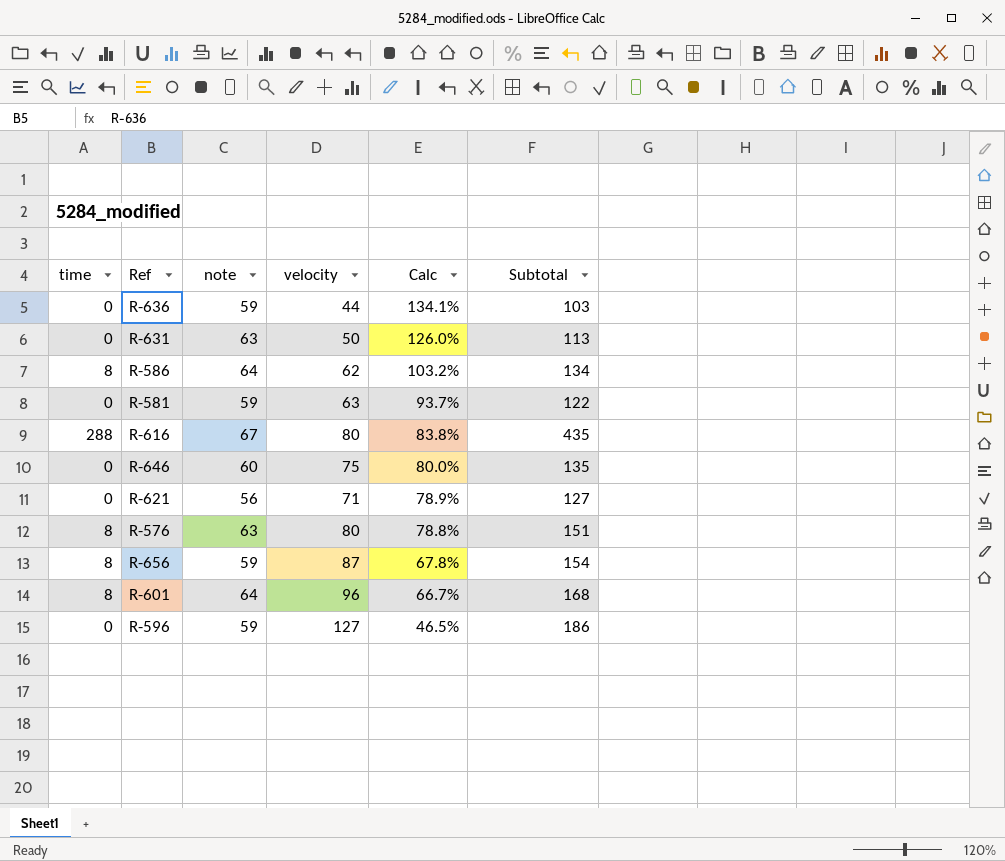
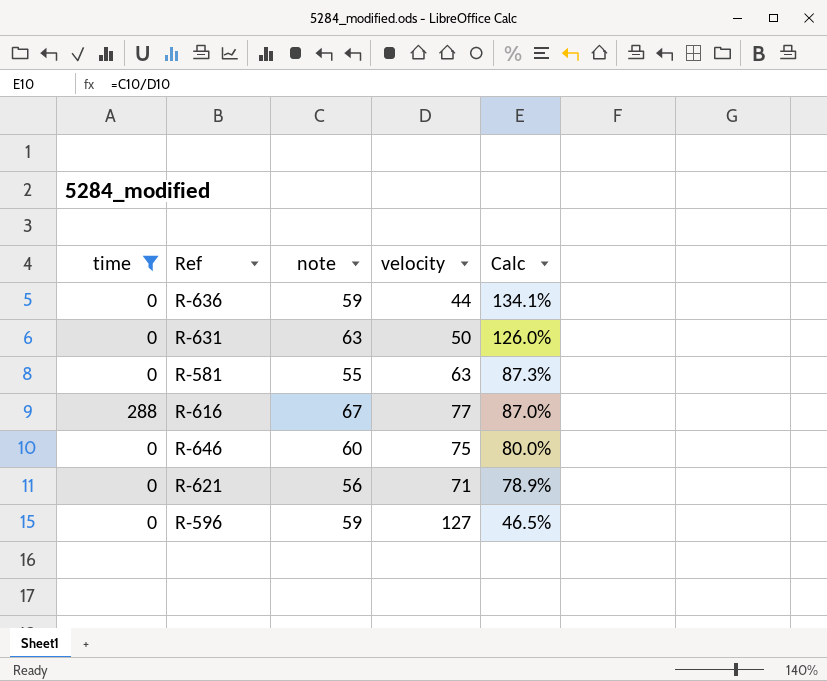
filter: none -> time != 8
column Subtotal | formula: [time] + [note] + [velocity] -> none
R-581 | note: 59 -> 55
R-581 | Calc: 93.7% -> 87.3%
R-616 | velocity: 80 -> 77
R-616 | Calc: 83.8% -> 87.0%

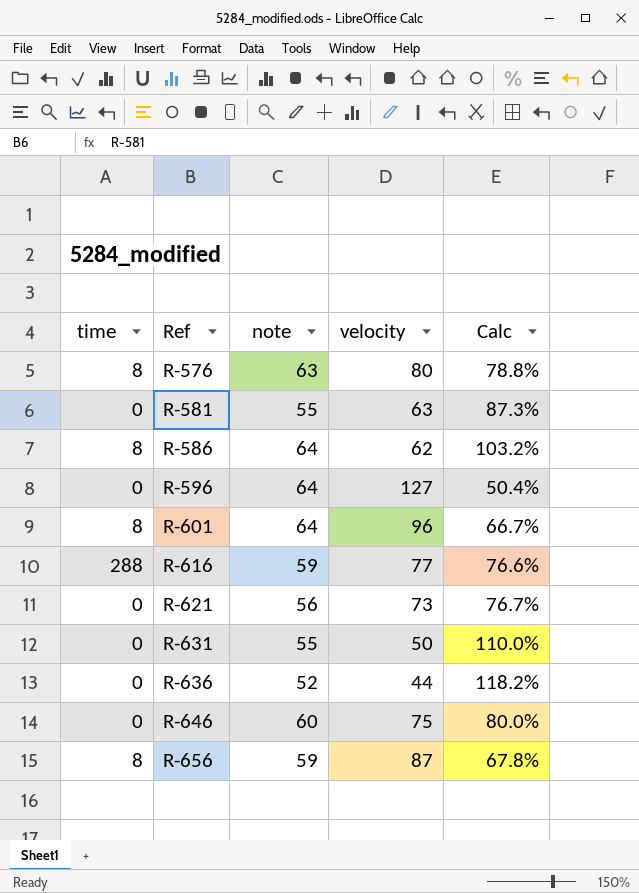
filter: time != 8 -> none
row order: Calc descending -> Ref ascending
R-596 | note: 59 -> 64
R-596 | Calc: 46.5% -> 50.4%
R-616 | note: 67 -> 59
R-616 | Calc: 87.0% -> 76.6%
R-621 | velocity: 71 -> 73
R-621 | Calc: 78.9% -> 76.7%
R-631 | note: 63 -> 55
R-631 | Calc: 126.0% -> 110.0%
R-636 | note: 59 -> 52
R-636 | Calc: 134.1% -> 118.2%

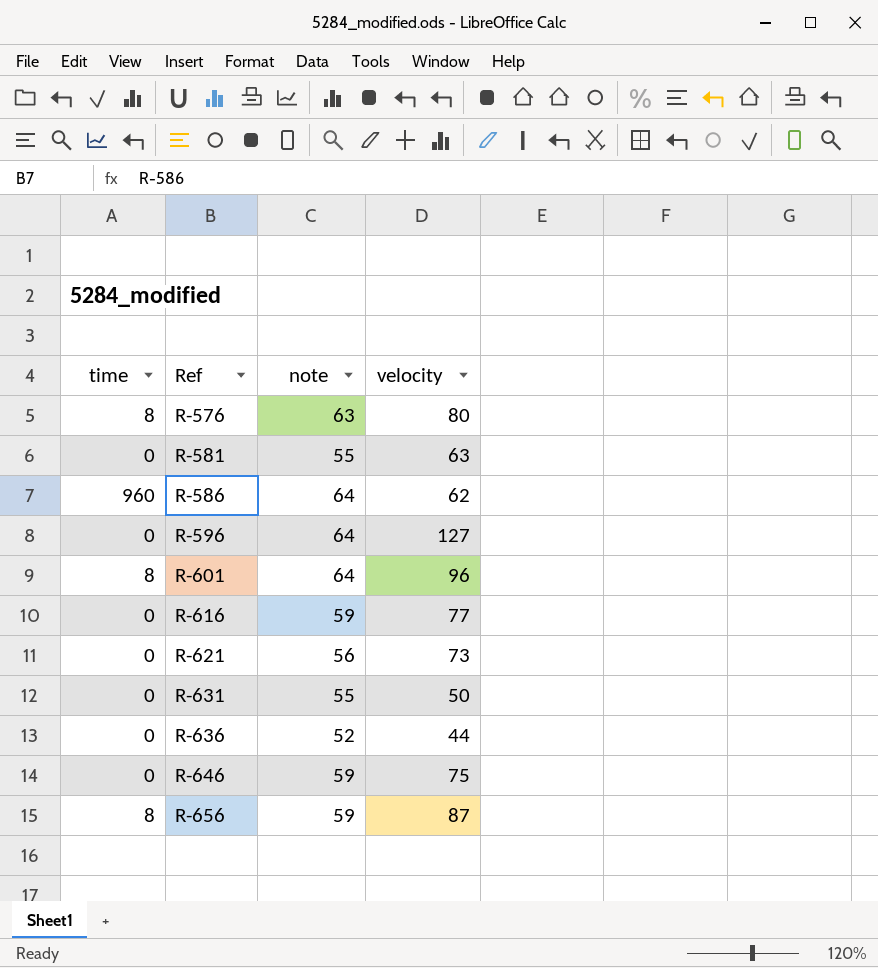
column Calc | formula: [note] / [velocity] -> none
R-586 | time: 8 -> 960
R-616 | time: 288 -> 0
R-646 | note: 60 -> 59

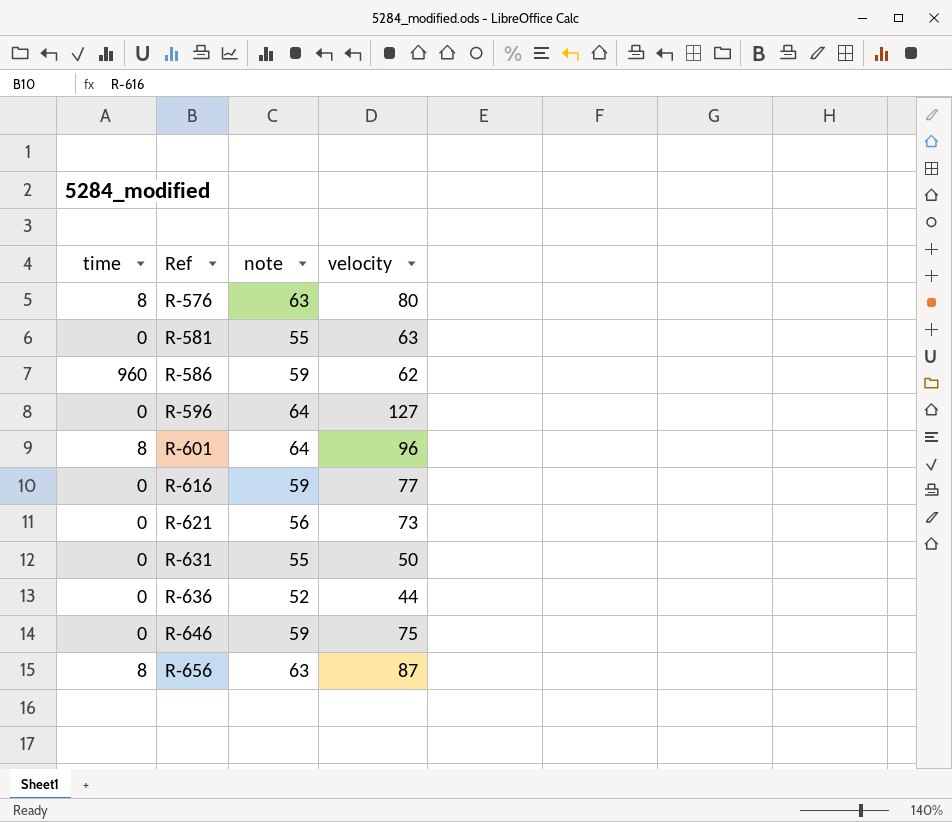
R-586 | note: 64 -> 59
R-656 | note: 59 -> 63

